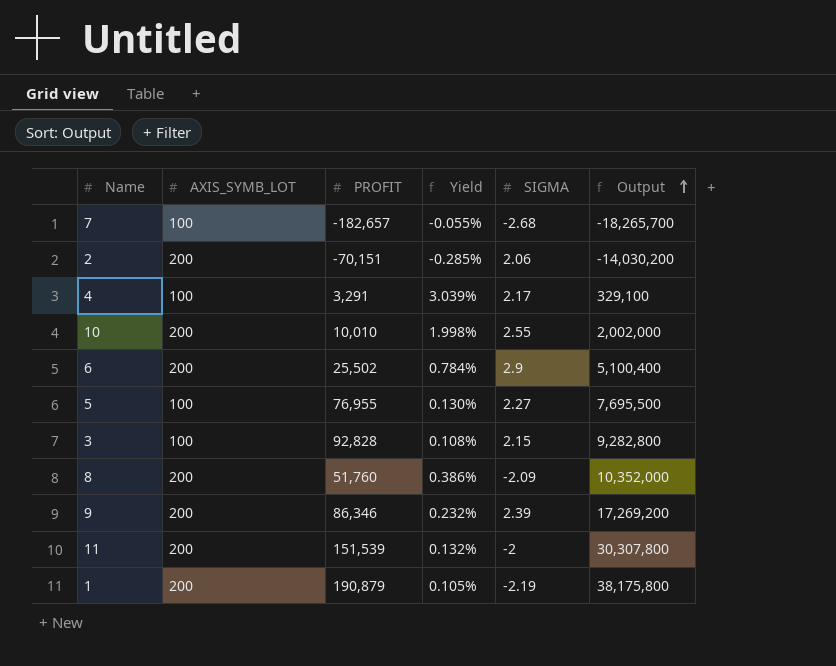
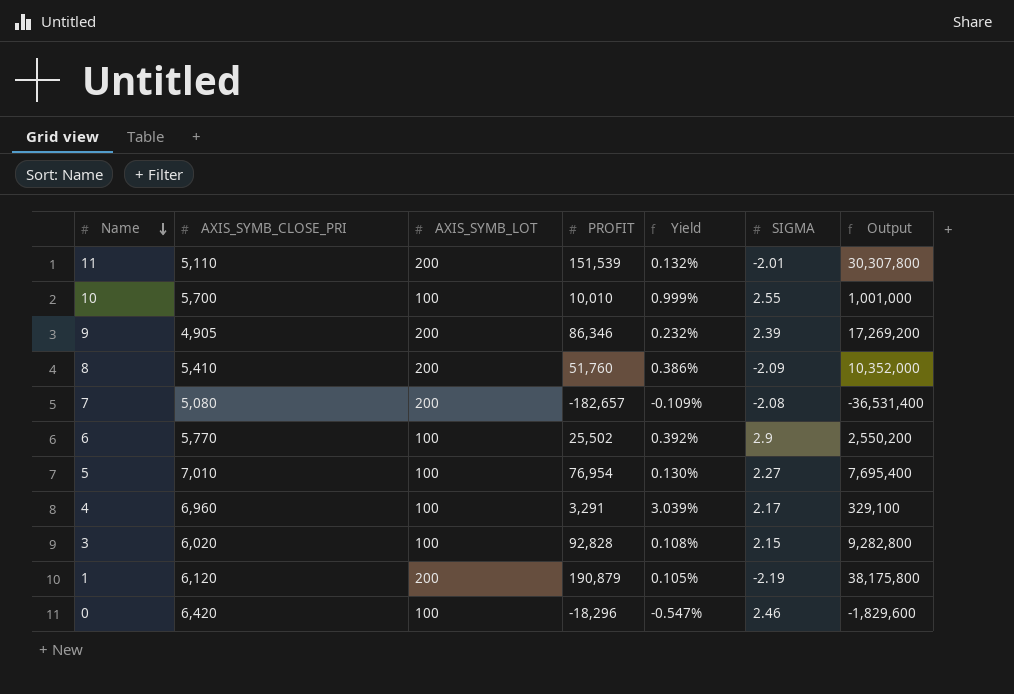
row order: Output ascending -> Name descending
column AXIS_SYMB_CLOSE_PRI | position: none -> 2
row 2: 200 | -70,151 | -0.285% | 2.06 | -14,030,200 -> none
11 | SIGMA: -2 -> -2.01
10 | AXIS_SYMB_LOT: 200 -> 100
10 | Yield: 1.998% -> 0.999%
10 | Output: 2,002,000 -> 1,001,000
7 | AXIS_SYMB_LOT: 100 -> 200
7 | Yield: -0.055% -> -0.109%
7 | SIGMA: -2.68 -> -2.08
7 | Output: -18,265,700 -> -36,531,400
6 | AXIS_SYMB_LOT: 200 -> 100
6 | Yield: 0.784% -> 0.392%
6 | Output: 5,100,400 -> 2,550,200
5 | PROFIT: 76,955 -> 76,954
5 | Output: 7,695,500 -> 7,695,400
row 0: none -> 6,420 | 100 | -18,296 | -0.547% | 2.46 | -1,829,600

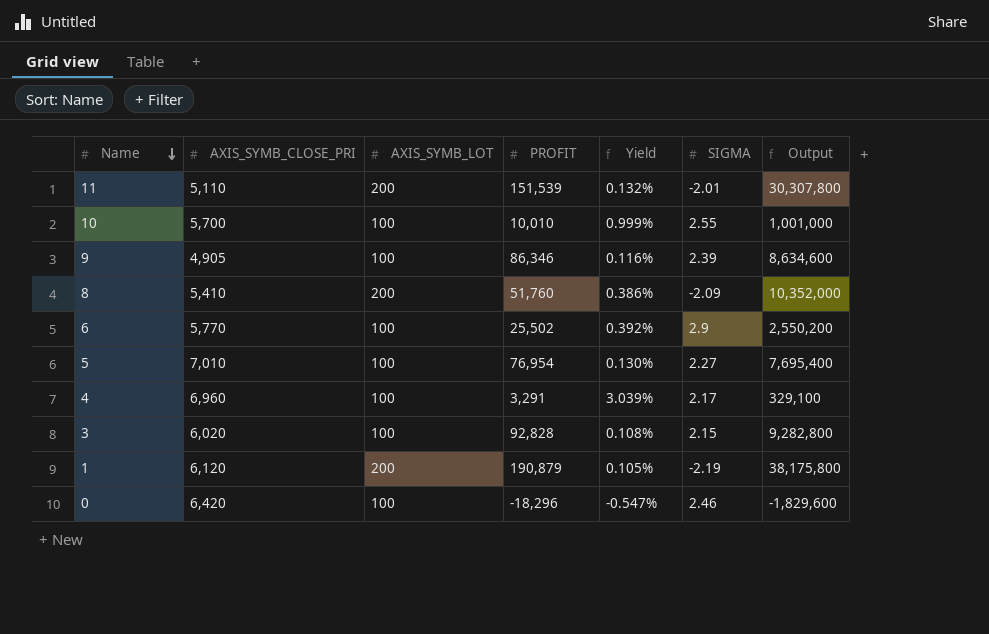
row 7: 5,080 | 200 | -182,657 | -0.109% | -2.08 | -36,531,400 -> none
9 | AXIS_SYMB_LOT: 200 -> 100
9 | Yield: 0.232% -> 0.116%
9 | Output: 17,269,200 -> 8,634,600

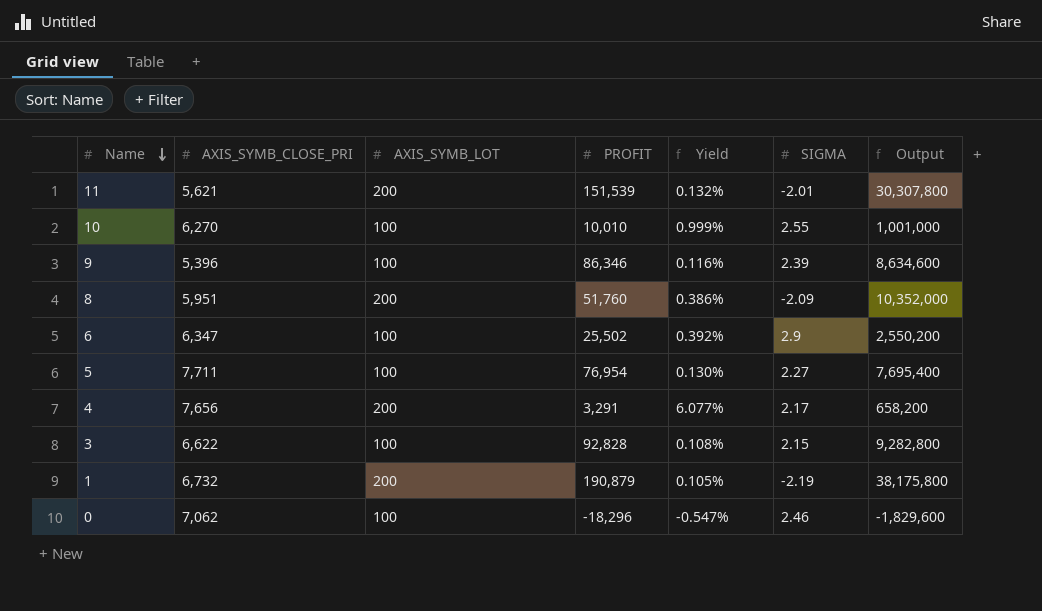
11 | AXIS_SYMB_CLOSE_PRI: 5,110 -> 5,621
10 | AXIS_SYMB_CLOSE_PRI: 5,700 -> 6,270
9 | AXIS_SYMB_CLOSE_PRI: 4,905 -> 5,396
8 | AXIS_SYMB_CLOSE_PRI: 5,410 -> 5,951
6 | AXIS_SYMB_CLOSE_PRI: 5,770 -> 6,347
5 | AXIS_SYMB_CLOSE_PRI: 7,010 -> 7,711
4 | AXIS_SYMB_CLOSE_PRI: 6,960 -> 7,656
4 | AXIS_SYMB_LOT: 100 -> 200
4 | Yield: 3.039% -> 6.077%
4 | Output: 329,100 -> 658,200
3 | AXIS_SYMB_CLOSE_PRI: 6,020 -> 6,622
1 | AXIS_SYMB_CLOSE_PRI: 6,120 -> 6,732
0 | AXIS_SYMB_CLOSE_PRI: 6,420 -> 7,062

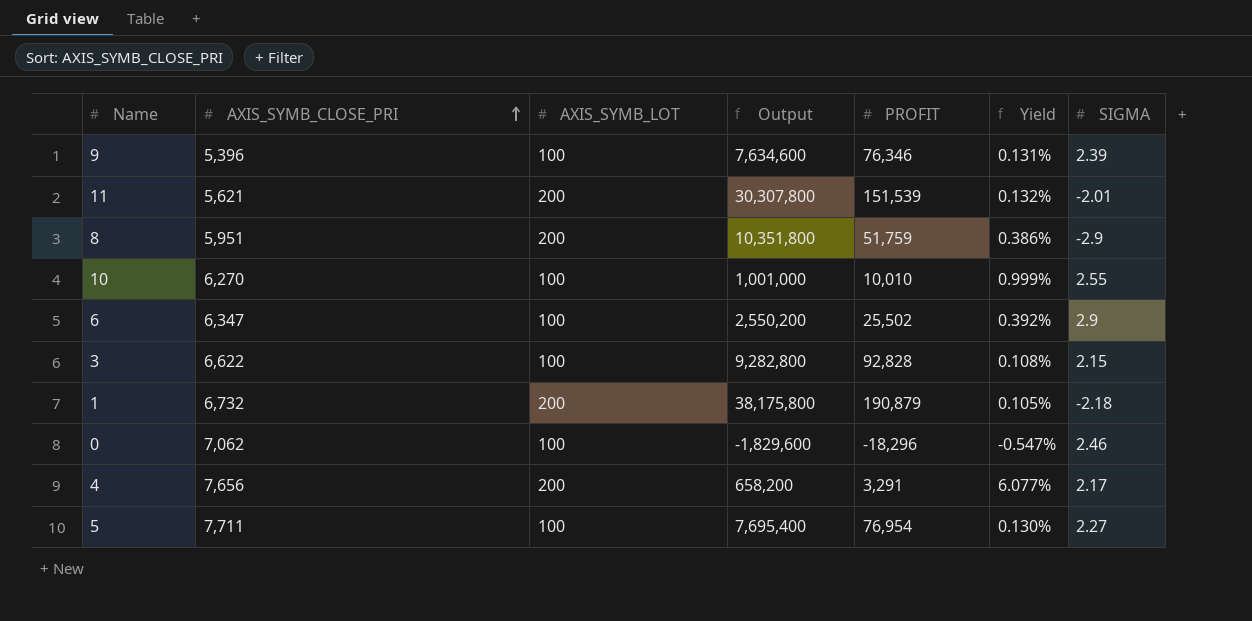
row order: Name descending -> AXIS_SYMB_CLOSE_PRI ascending
column Output | position: 7 -> 4
9 | Output: 8,634,600 -> 7,634,600
9 | PROFIT: 86,346 -> 76,346
9 | Yield: 0.116% -> 0.131%
8 | Output: 10,352,000 -> 10,351,800
8 | PROFIT: 51,760 -> 51,759
8 | SIGMA: -2.09 -> -2.9
1 | SIGMA: -2.19 -> -2.18

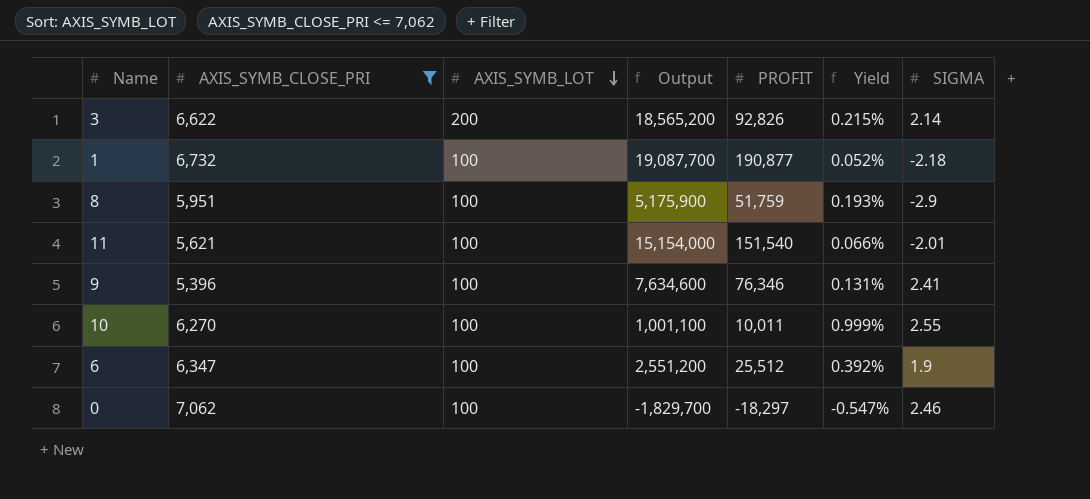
filter: none -> AXIS_SYMB_CLOSE_PRI <= 7,062
row order: AXIS_SYMB_CLOSE_PRI ascending -> AXIS_SYMB_LOT descending
3 | AXIS_SYMB_LOT: 100 -> 200
3 | Output: 9,282,800 -> 18,565,200
3 | PROFIT: 92,828 -> 92,826
3 | Yield: 0.108% -> 0.215%
3 | SIGMA: 2.15 -> 2.14
1 | AXIS_SYMB_LOT: 200 -> 100
1 | Output: 38,175,800 -> 19,087,700
1 | PROFIT: 190,879 -> 190,877
1 | Yield: 0.105% -> 0.052%
8 | AXIS_SYMB_LOT: 200 -> 100
8 | Output: 10,351,800 -> 5,175,900
8 | Yield: 0.386% -> 0.193%
11 | AXIS_SYMB_LOT: 200 -> 100
11 | Output: 30,307,800 -> 15,154,000
11 | PROFIT: 151,539 -> 151,540
11 | Yield: 0.132% -> 0.066%
9 | SIGMA: 2.39 -> 2.41
10 | Output: 1,001,000 -> 1,001,100
10 | PROFIT: 10,010 -> 10,011
6 | Output: 2,550,200 -> 2,551,200
6 | PROFIT: 25,502 -> 25,512
6 | SIGMA: 2.9 -> 1.9
0 | Output: -1,829,600 -> -1,829,700
0 | PROFIT: -18,296 -> -18,297

